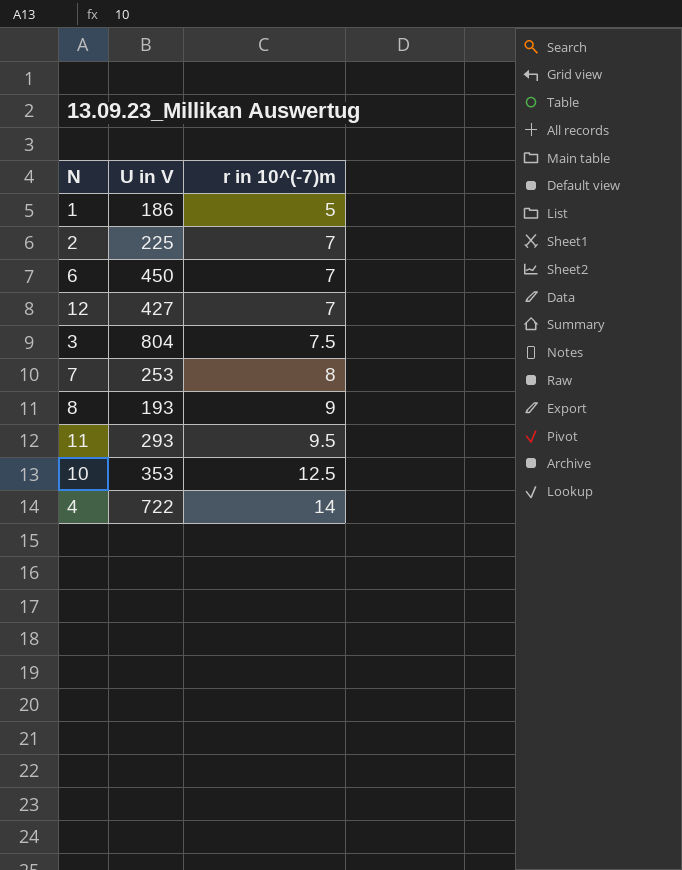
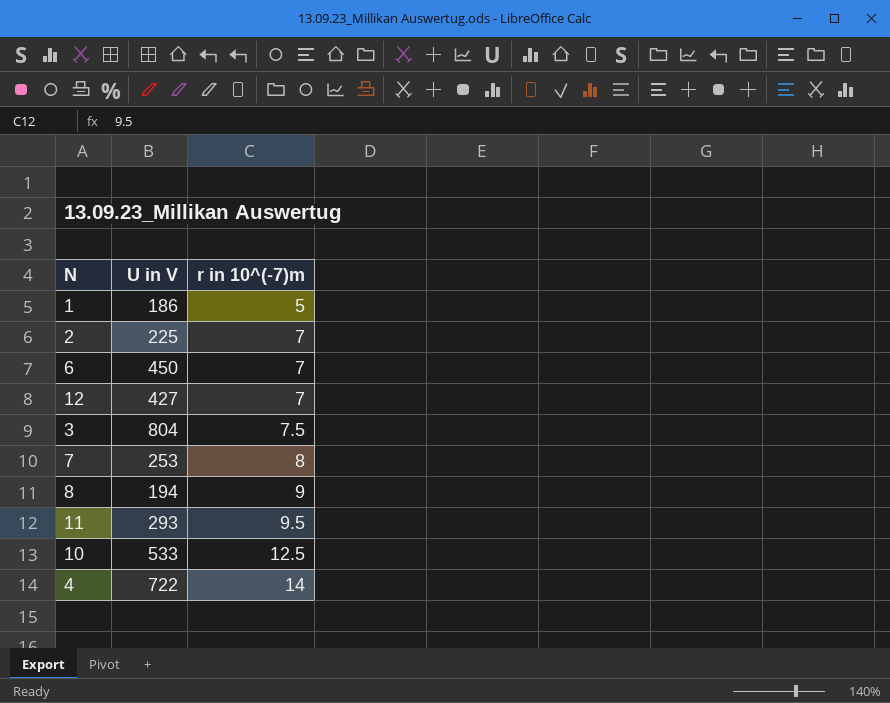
8 | U in V: 193 -> 194
10 | U in V: 353 -> 533

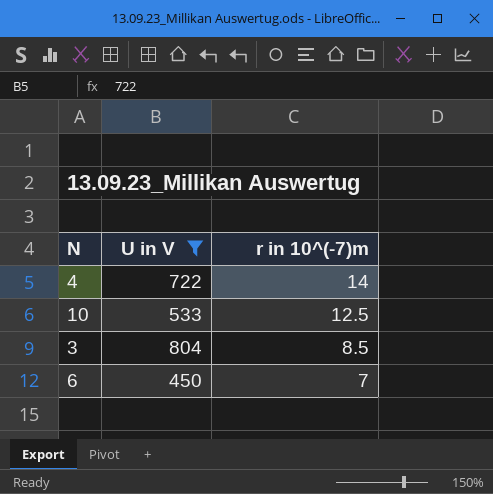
filter: none -> U in V >= 450
row order: r in 10^(-7)m ascending -> r in 10^(-7)m descending
3 | r in 10^(-7)m: 7.5 -> 8.5

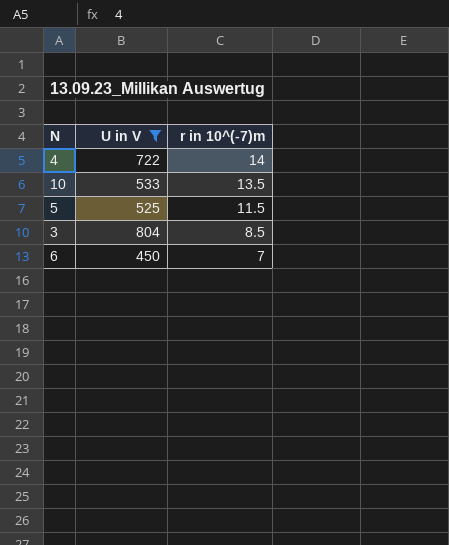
10 | r in 10^(-7)m: 12.5 -> 13.5
row 5: none -> 525 | 11.5

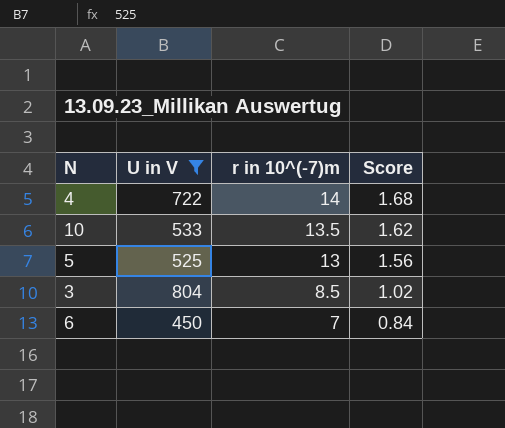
column Score | formula: none -> [r in 10^(-7)m] * 0.12
5 | r in 10^(-7)m: 11.5 -> 13

